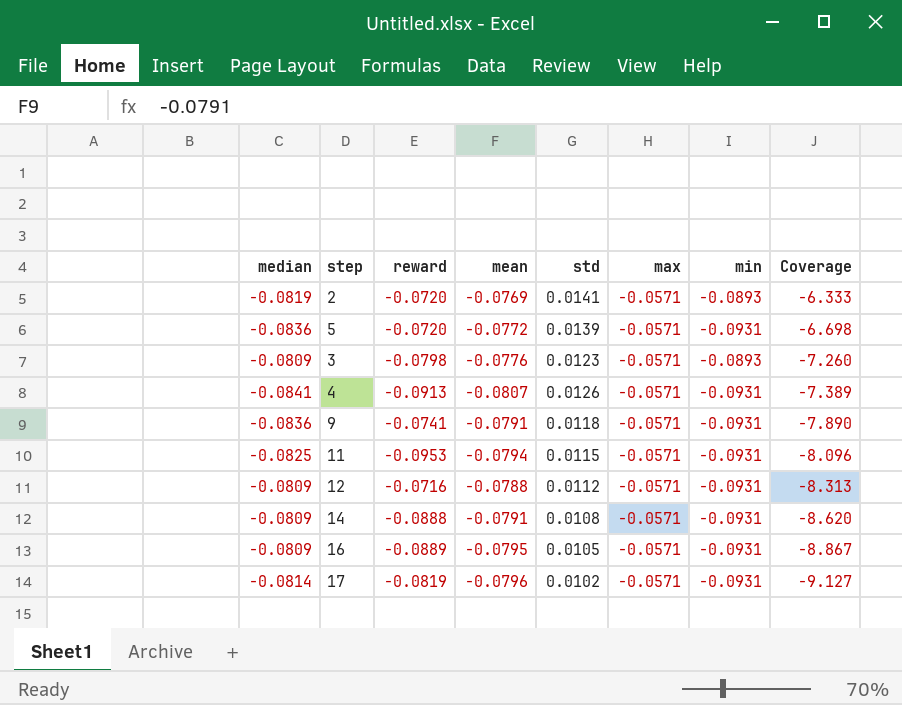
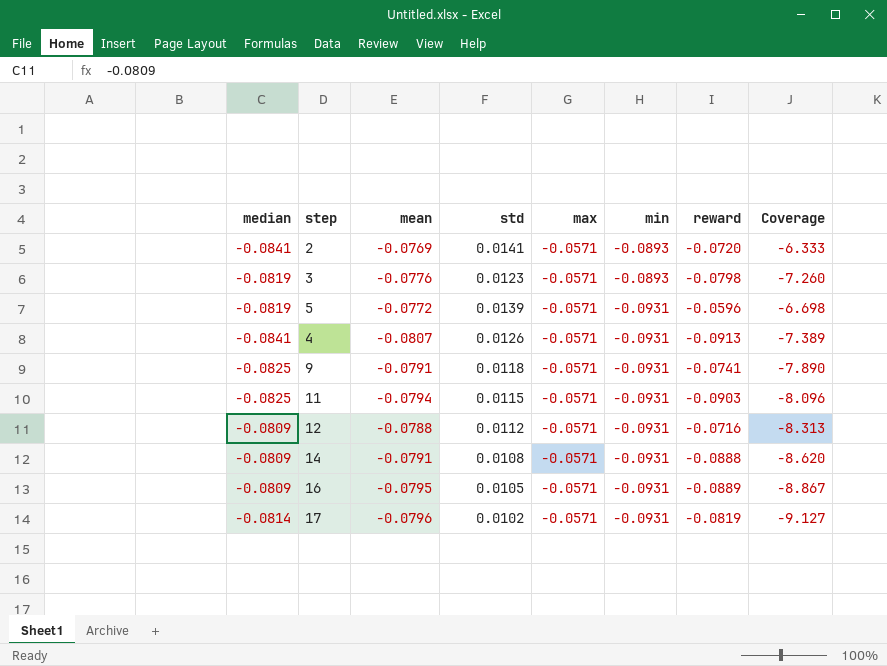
row order: Coverage descending -> min descending
column reward | position: 3 -> 7
2 | median: -0.0819 -> -0.0841
3 | median: -0.0809 -> -0.0819
5 | median: -0.0836 -> -0.0819
5 | reward: -0.0720 -> -0.0596
9 | median: -0.0836 -> -0.0825
11 | reward: -0.0953 -> -0.0903

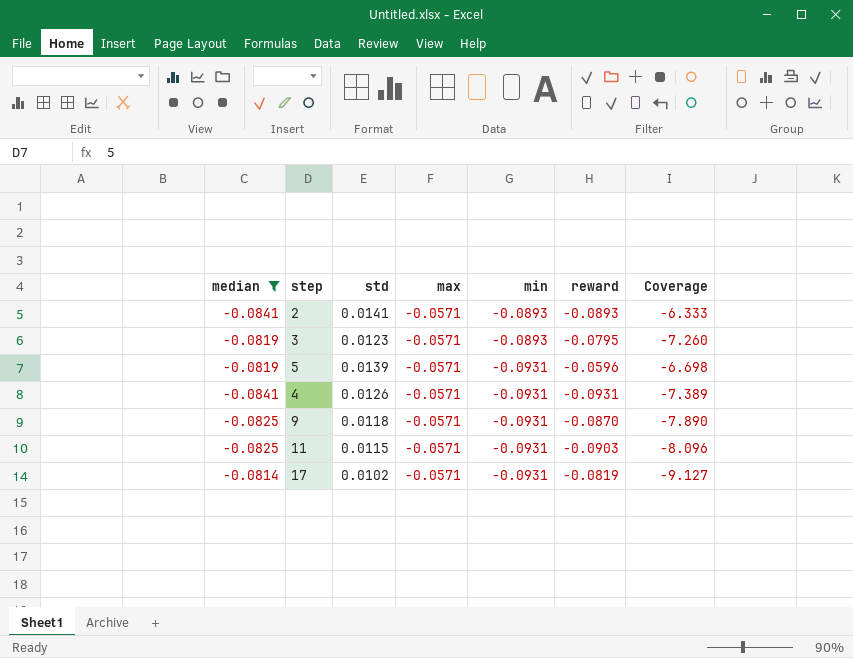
filter: none -> median != -0.0809
column mean | position: 3 -> none
2 | reward: -0.0720 -> -0.0893
3 | reward: -0.0798 -> -0.0795
4 | reward: -0.0913 -> -0.0931
9 | reward: -0.0741 -> -0.0870

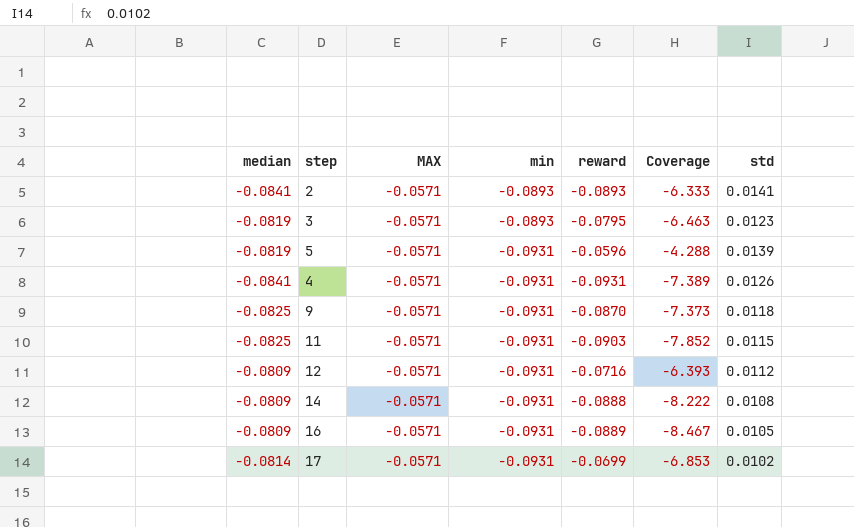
filter: median != -0.0809 -> none
column name: max -> MAX
column Coverage | formula: [min] / [std] -> [reward] / [std]
column std | position: 3 -> 7
17 | reward: -0.0819 -> -0.0699

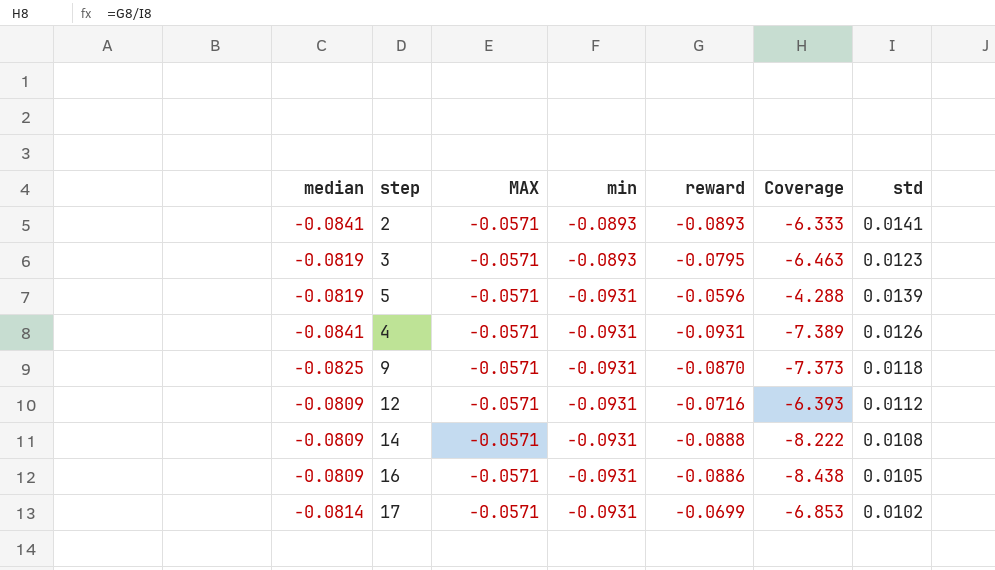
row 11: -0.0825 | -0.0571 | -0.0931 | -0.0903 | -7.852 | 0.0115 -> none
16 | reward: -0.0889 -> -0.0886
16 | Coverage: -8.467 -> -8.438

